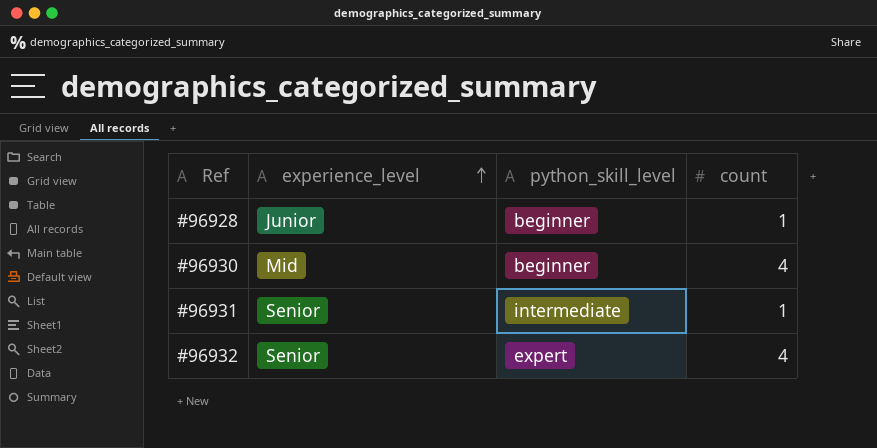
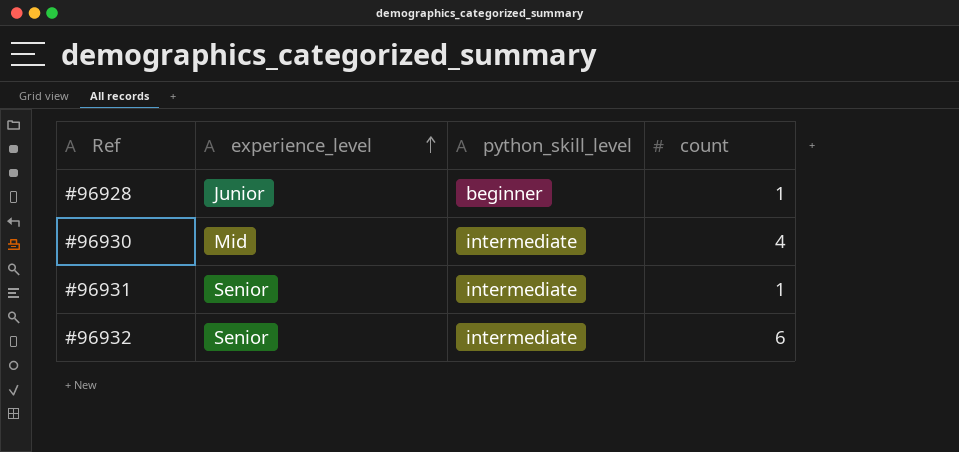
#96930 | python_skill_level: beginner -> intermediate
#96932 | python_skill_level: expert -> intermediate
#96932 | count: 4 -> 6

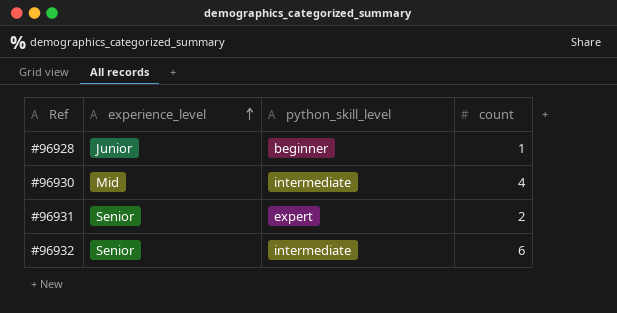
#96931 | python_skill_level: intermediate -> expert
#96931 | count: 1 -> 2

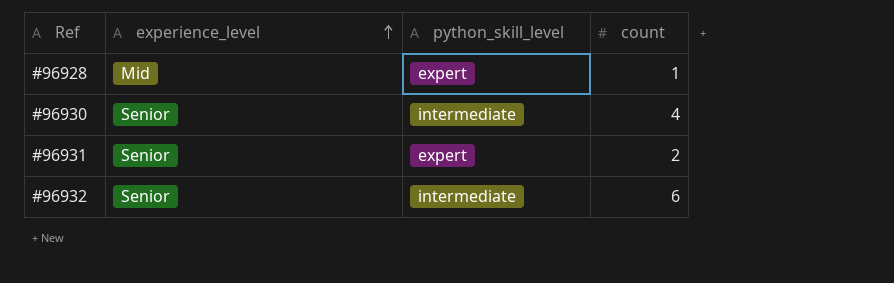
#96928 | experience_level: Junior -> Mid
#96928 | python_skill_level: beginner -> expert
#96930 | experience_level: Mid -> Senior

